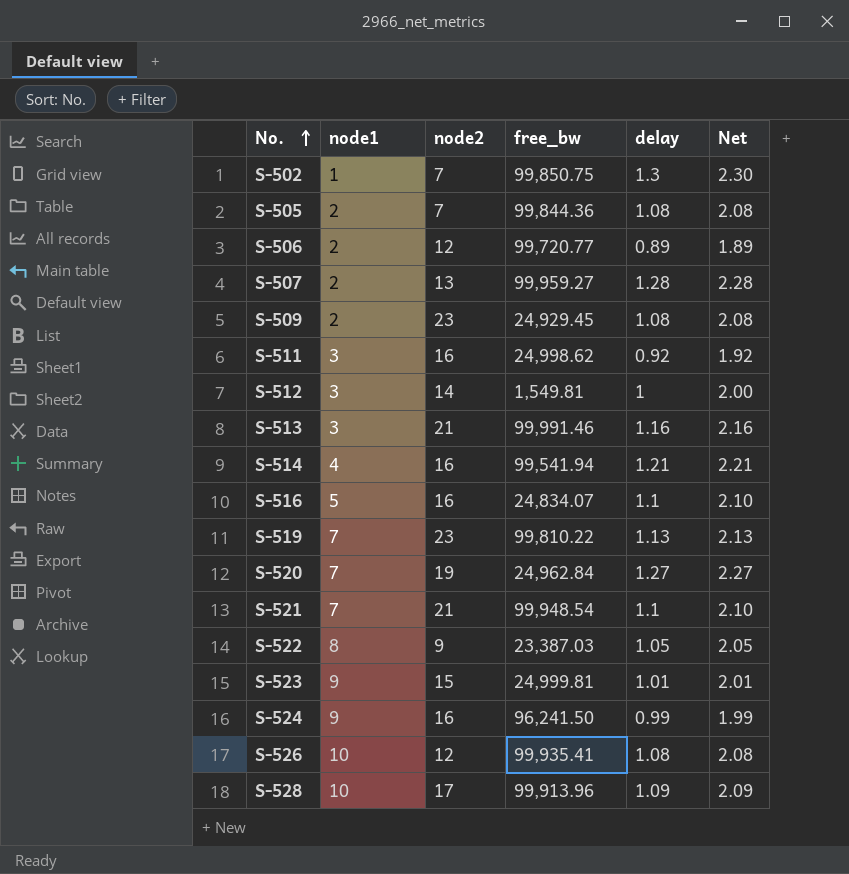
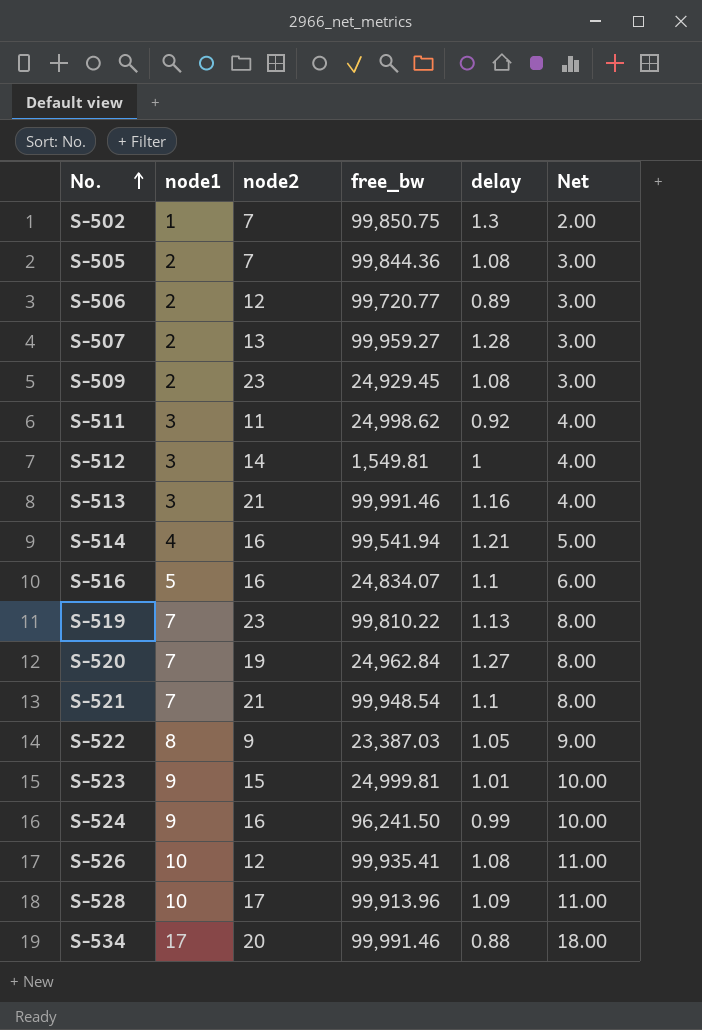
column Net | formula: [delay] + 1 -> [node1] + 1
S-511 | node2: 16 -> 11
row S-534: none -> 17 | 20 | 99,991.46 | 0.88 | 18.00

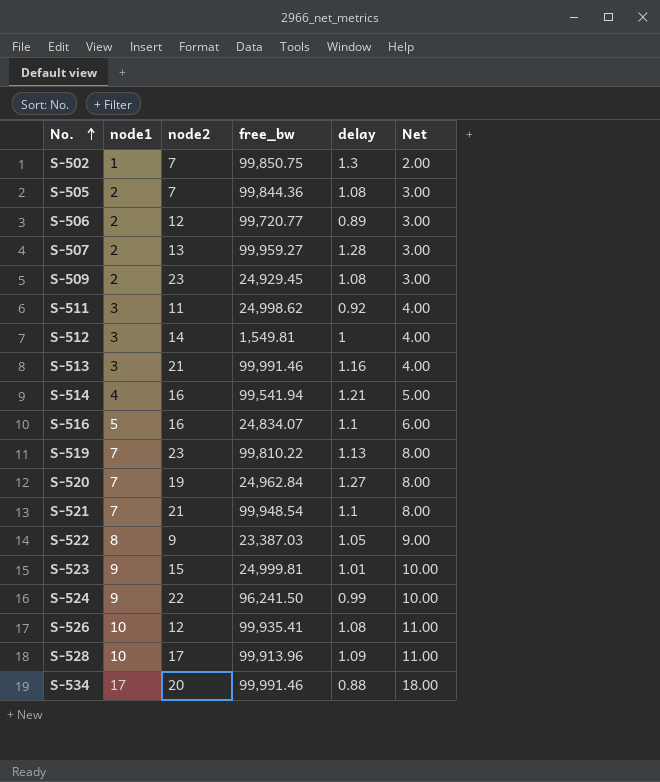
S-524 | node2: 16 -> 22

